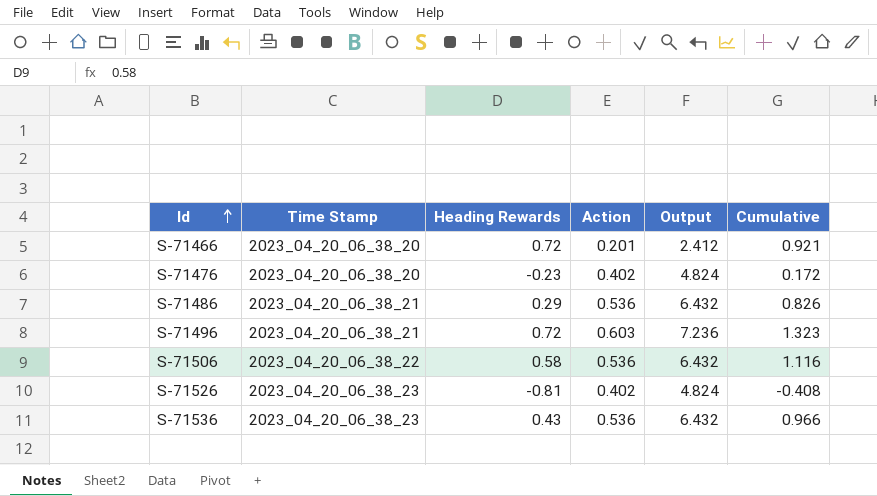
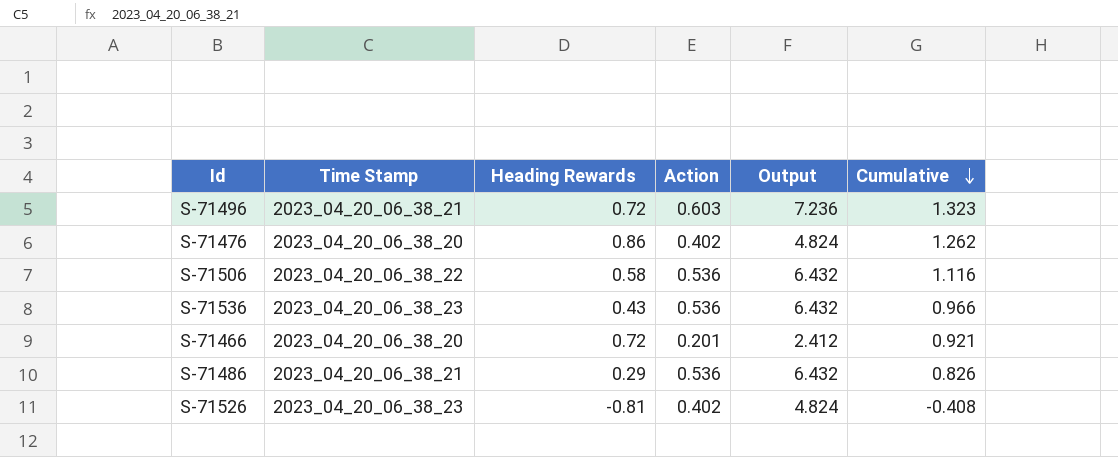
row order: Id ascending -> Cumulative descending
S-71476 | Heading Rewards: -0.23 -> 0.86
S-71476 | Cumulative: 0.172 -> 1.262

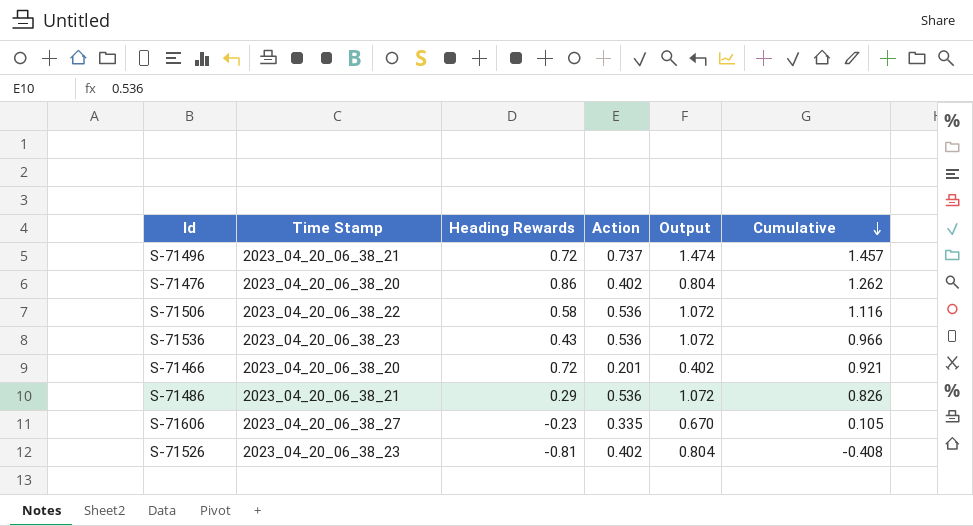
column Output | formula: [Action] * 12 -> [Action] * 2
S-71496 | Action: 0.603 -> 0.737
S-71496 | Cumulative: 1.323 -> 1.457
row S-71606: none -> 2023_04_20_06_38_27 | -0.23 | 0.335 | 0.670 | 0.105

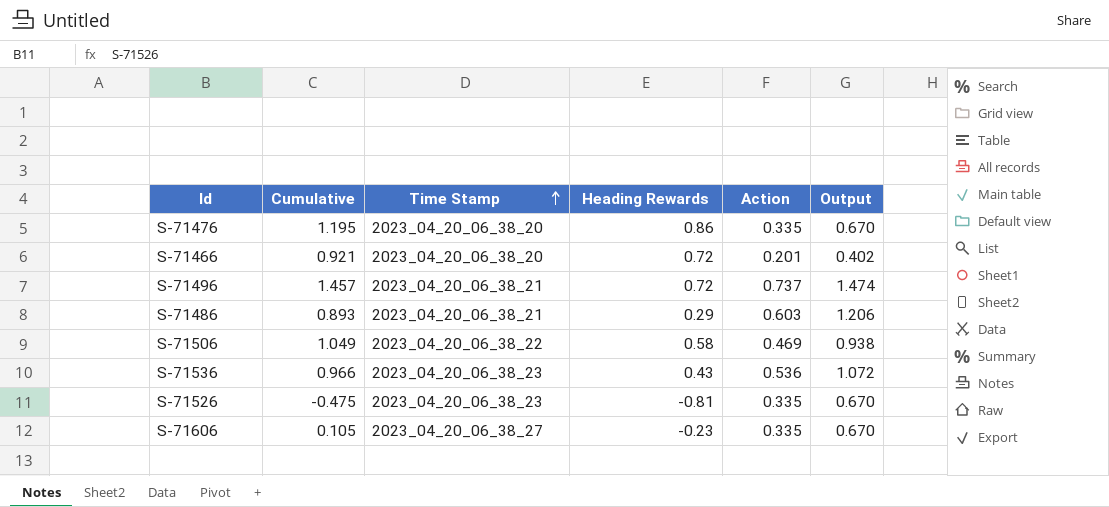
row order: Cumulative descending -> Time Stamp ascending
column Cumulative | position: 6 -> 2
S-71476 | Cumulative: 1.262 -> 1.195
S-71476 | Action: 0.402 -> 0.335
S-71476 | Output: 0.804 -> 0.670
S-71486 | Cumulative: 0.826 -> 0.893
S-71486 | Action: 0.536 -> 0.603
S-71486 | Output: 1.072 -> 1.206
S-71506 | Cumulative: 1.116 -> 1.049
S-71506 | Action: 0.536 -> 0.469
S-71506 | Output: 1.072 -> 0.938
S-71526 | Cumulative: -0.408 -> -0.475
S-71526 | Action: 0.402 -> 0.335
S-71526 | Output: 0.804 -> 0.670

